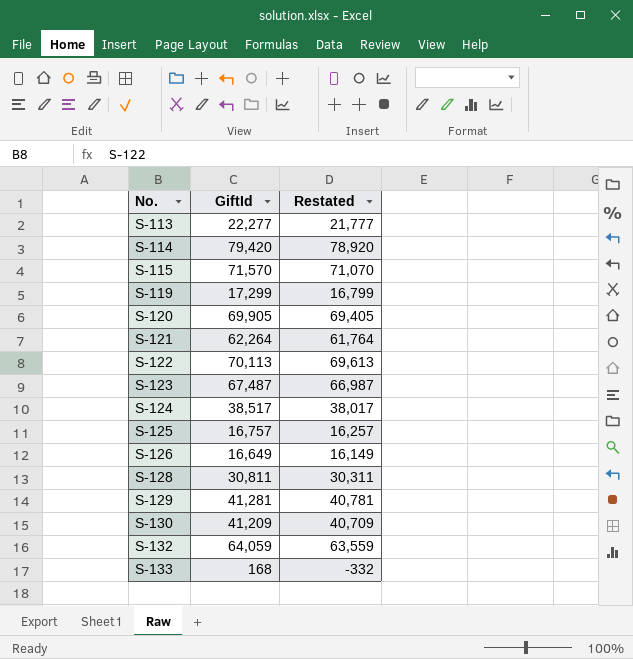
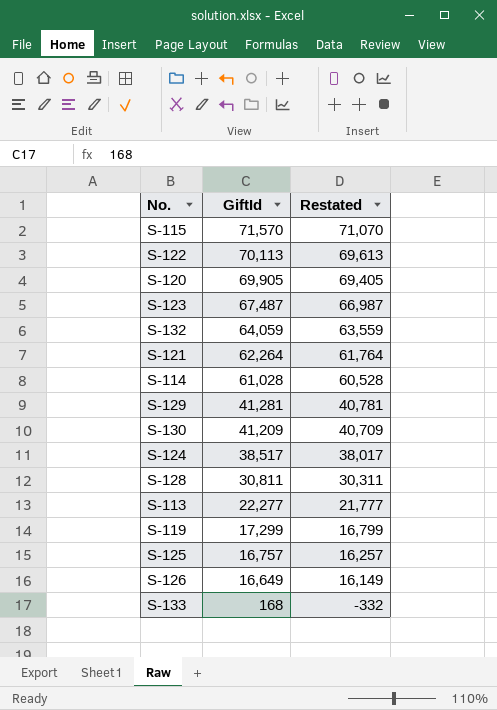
row order: No. ascending -> GiftId descending
S-114 | GiftId: 79,420 -> 61,028
S-114 | Restated: 78,920 -> 60,528

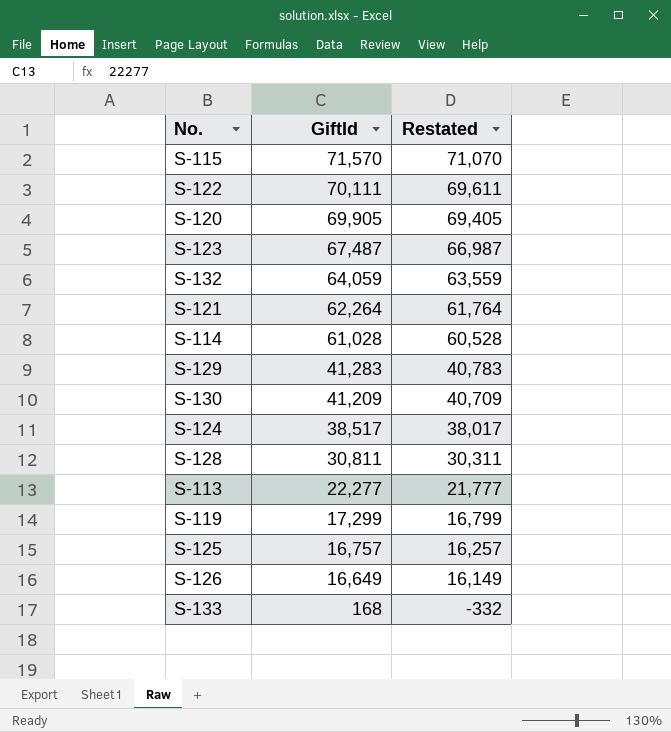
S-122 | GiftId: 70,113 -> 70,111
S-122 | Restated: 69,613 -> 69,611
S-129 | GiftId: 41,281 -> 41,283
S-129 | Restated: 40,781 -> 40,783

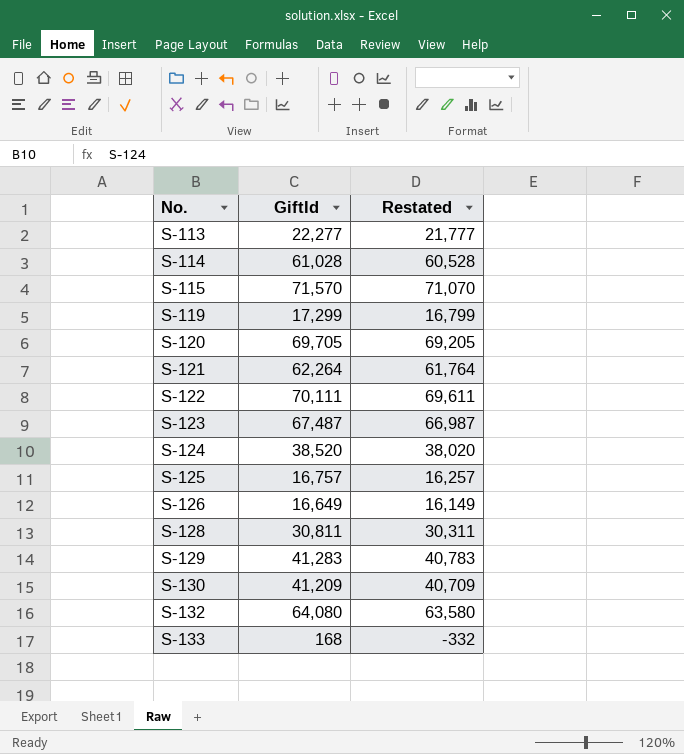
row order: GiftId descending -> No. ascending
S-120 | GiftId: 69,905 -> 69,705
S-120 | Restated: 69,405 -> 69,205
S-124 | GiftId: 38,517 -> 38,520
S-124 | Restated: 38,017 -> 38,020
S-132 | GiftId: 64,059 -> 64,080
S-132 | Restated: 63,559 -> 63,580

